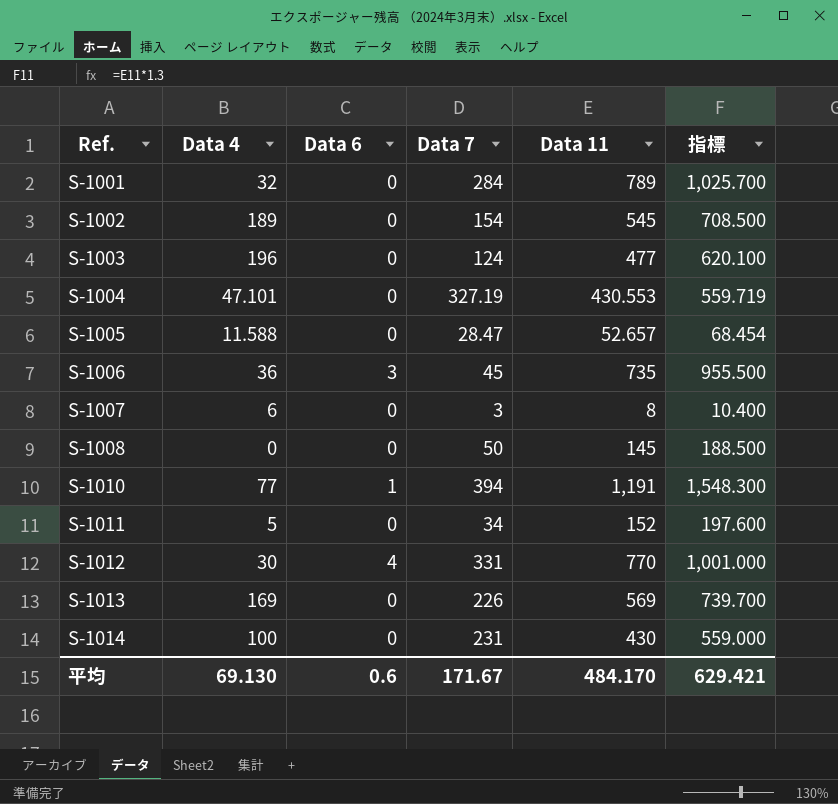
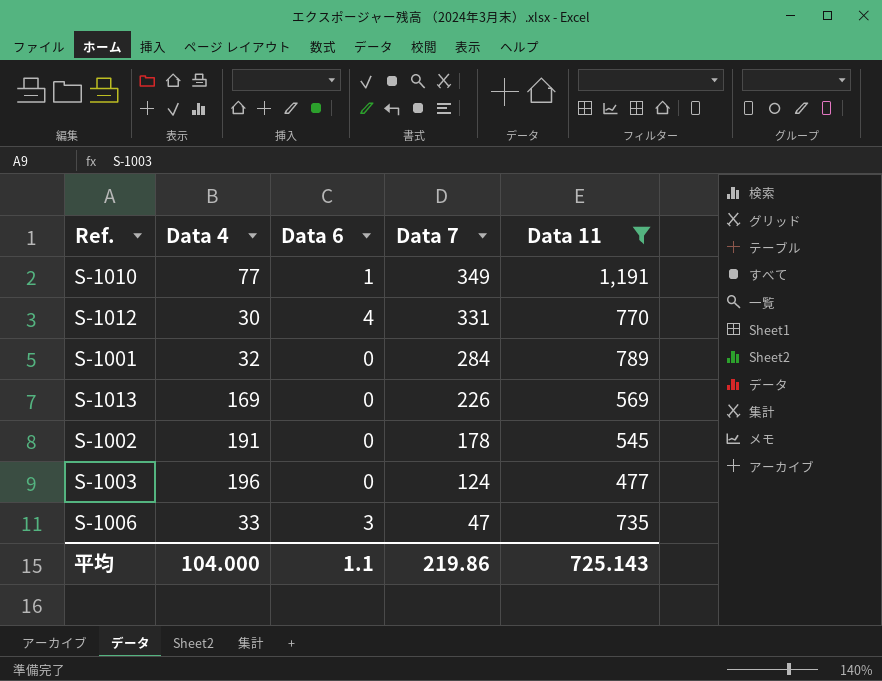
filter: none -> Data 11 >= 477
row order: Ref. ascending -> Data 7 descending
column 指標 | formula: [Data 11] * 1.3 -> none
S-1010 | Data 7: 394 -> 349
S-1002 | Data 4: 189 -> 191
S-1002 | Data 7: 154 -> 178
S-1006 | Data 4: 36 -> 33
S-1006 | Data 7: 45 -> 47
平均 | Data 4: 69.130 -> 104.000
平均 | Data 6: 0.6 -> 1.1
平均 | Data 7: 171.67 -> 219.86
平均 | Data 11: 484.170 -> 725.143

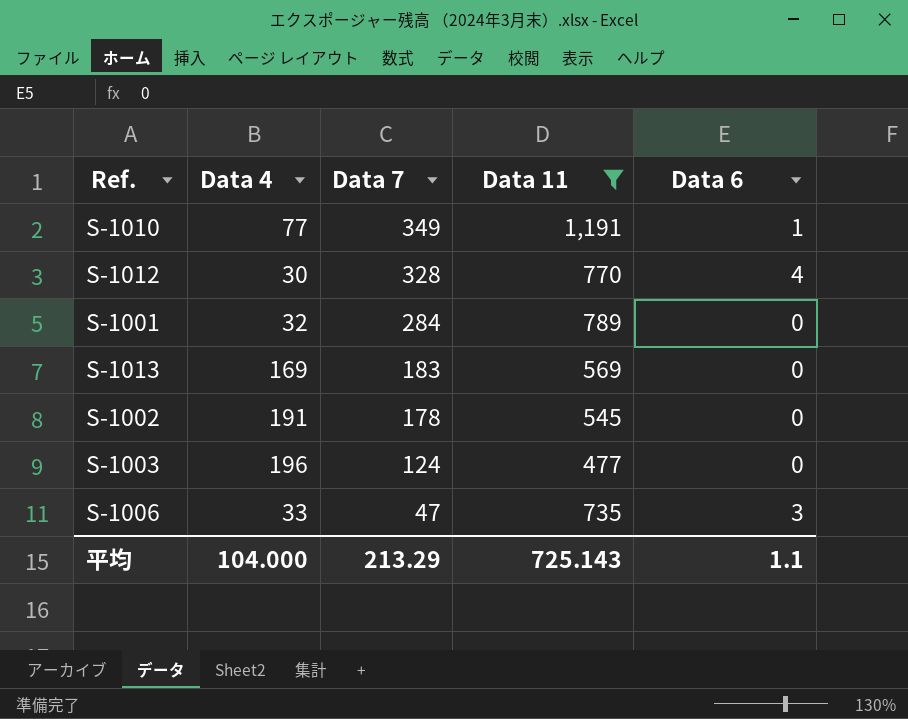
column Data 6 | position: 3 -> 5
S-1012 | Data 7: 331 -> 328
S-1013 | Data 7: 226 -> 183
平均 | Data 7: 219.86 -> 213.29

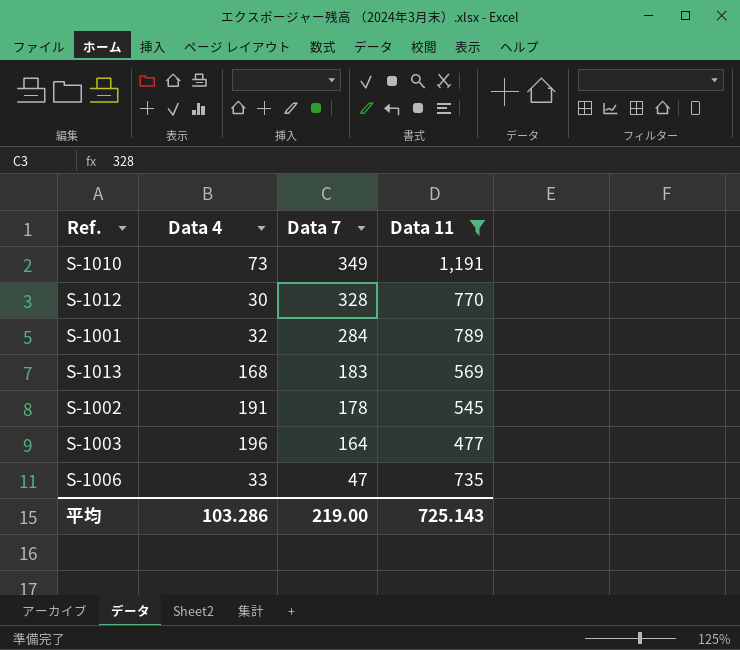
column Data 6 | position: 5 -> none
S-1010 | Data 4: 77 -> 73
S-1013 | Data 4: 169 -> 168
S-1003 | Data 7: 124 -> 164
平均 | Data 4: 104.000 -> 103.286
平均 | Data 7: 213.29 -> 219.00

